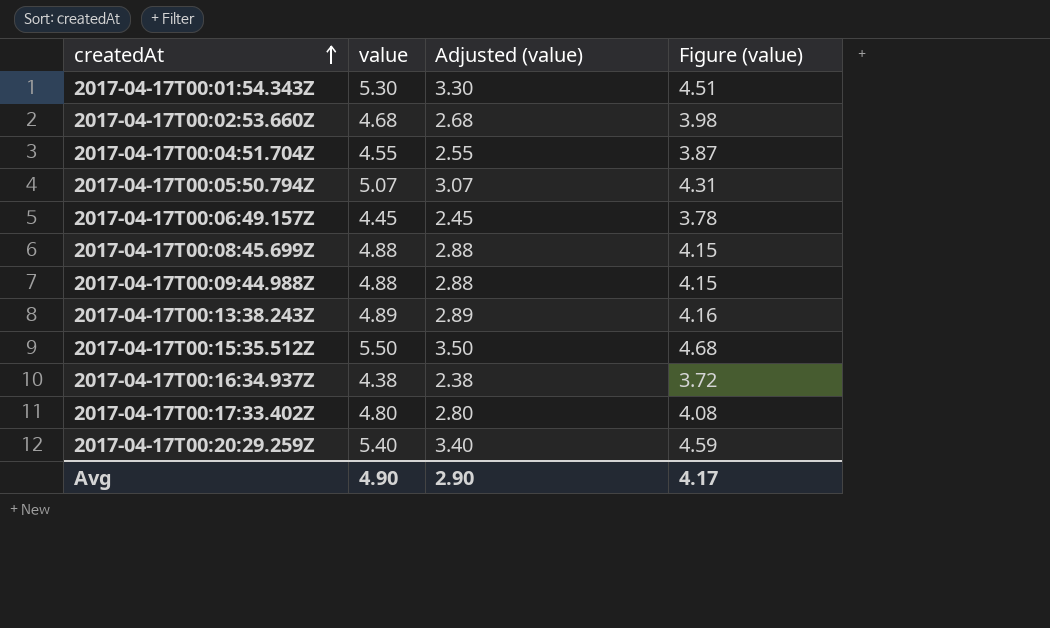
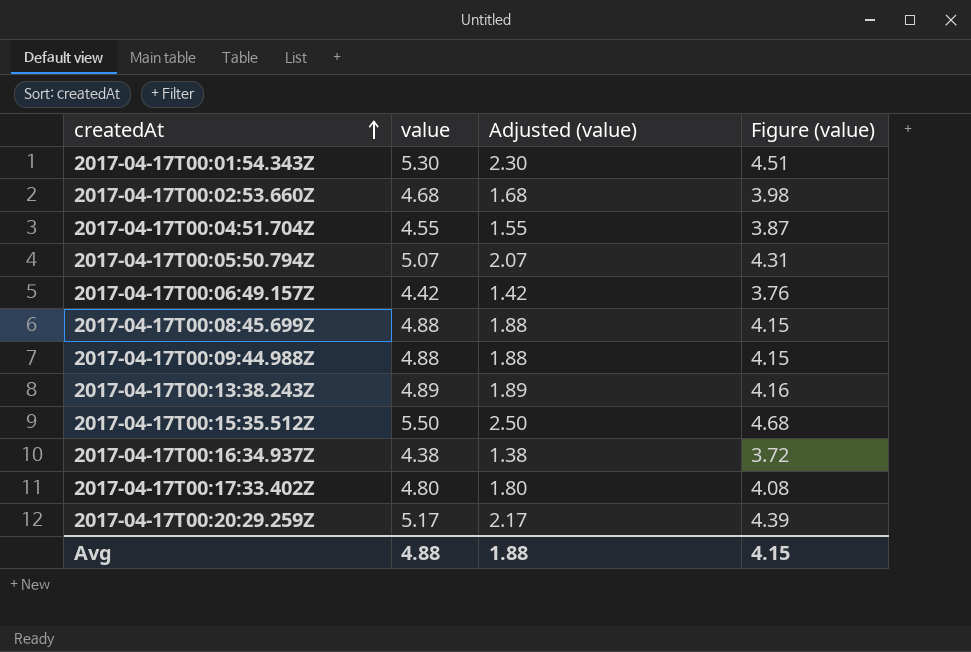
column Adjusted (value) | formula: [value] - 2 -> [value] - 3
2017-04-17T00:06:49.157Z | value: 4.45 -> 4.42
2017-04-17T00:06:49.157Z | Figure (value): 3.78 -> 3.76
2017-04-17T00:20:29.259Z | value: 5.40 -> 5.17
2017-04-17T00:20:29.259Z | Figure (value): 4.59 -> 4.39
Avg | value: 4.90 -> 4.88
Avg | Adjusted (value): 2.90 -> 1.88
Avg | Figure (value): 4.17 -> 4.15

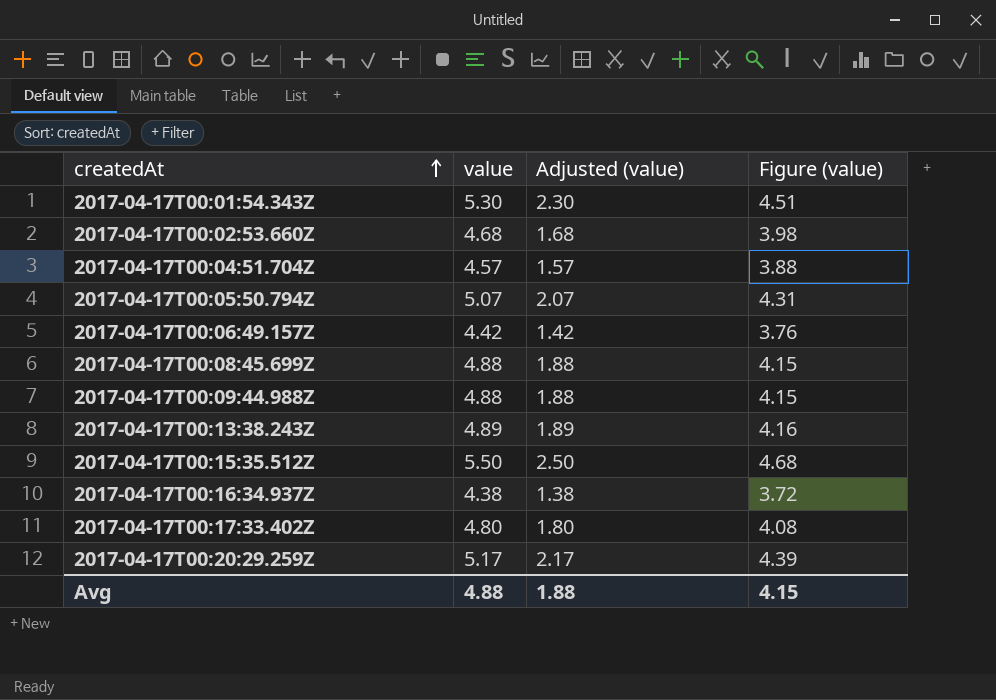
2017-04-17T00:04:51.704Z | value: 4.55 -> 4.57
2017-04-17T00:04:51.704Z | Adjusted (value): 1.55 -> 1.57
2017-04-17T00:04:51.704Z | Figure (value): 3.87 -> 3.88

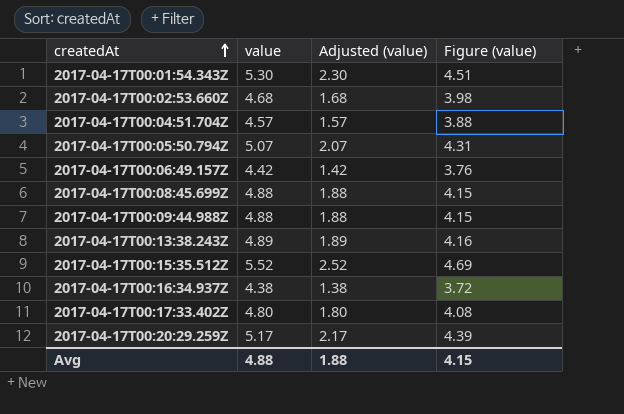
2017-04-17T00:15:35.512Z | value: 5.50 -> 5.52
2017-04-17T00:15:35.512Z | Adjusted (value): 2.50 -> 2.52
2017-04-17T00:15:35.512Z | Figure (value): 4.68 -> 4.69

